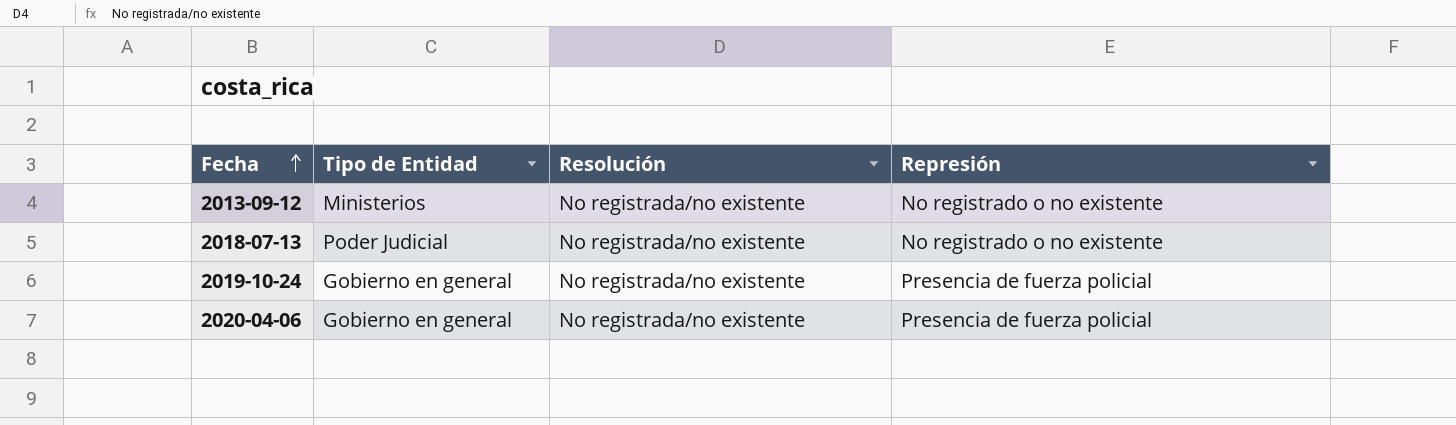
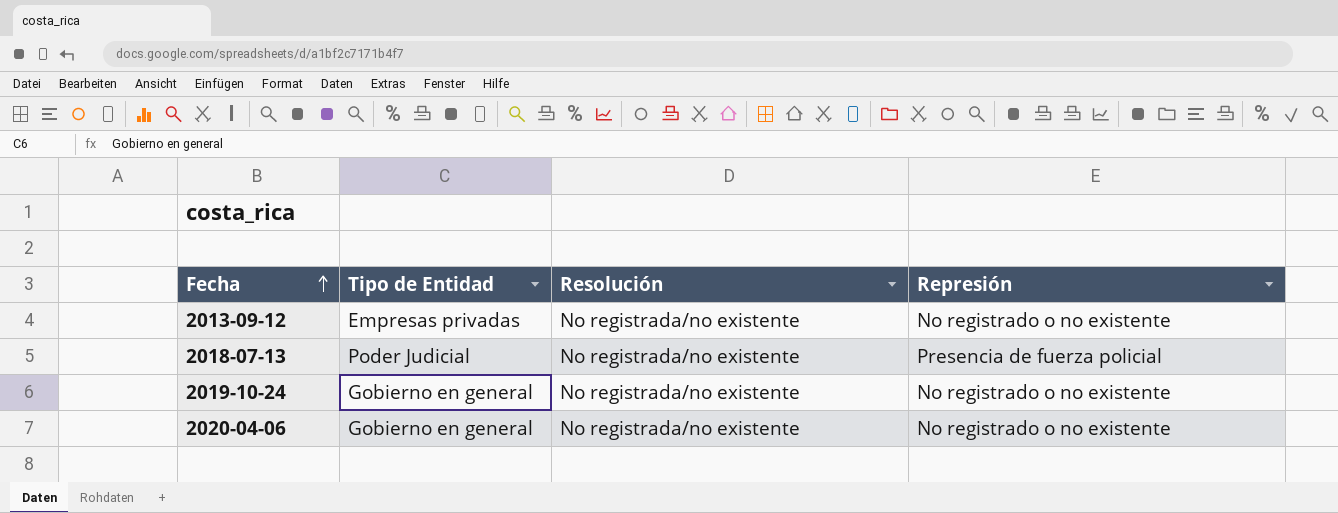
2013-09-12 | Tipo de Entidad: Ministerios -> Empresas privadas
2018-07-13 | Represión: No registrado o no existente -> Presencia de fuerza policial
2019-10-24 | Represión: Presencia de fuerza policial -> No registrado o no existente
2020-04-06 | Represión: Presencia de fuerza policial -> No registrado o no existente

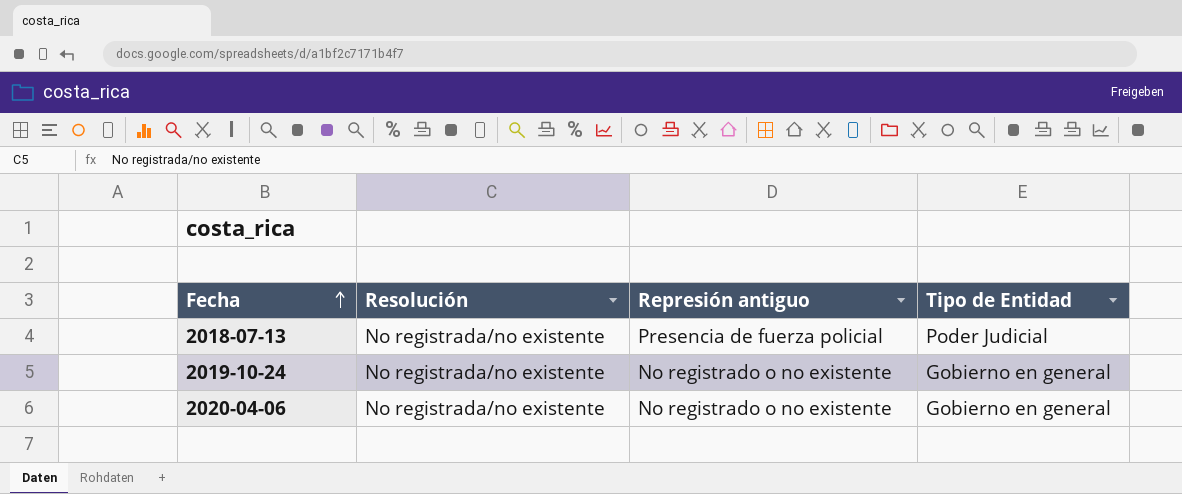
column name: Represión -> Represión antiguo
column Tipo de Entidad | position: 2 -> 4
row 2013-09-12: Empresas privadas | No registrada/no existente | No registrado o no existente -> none

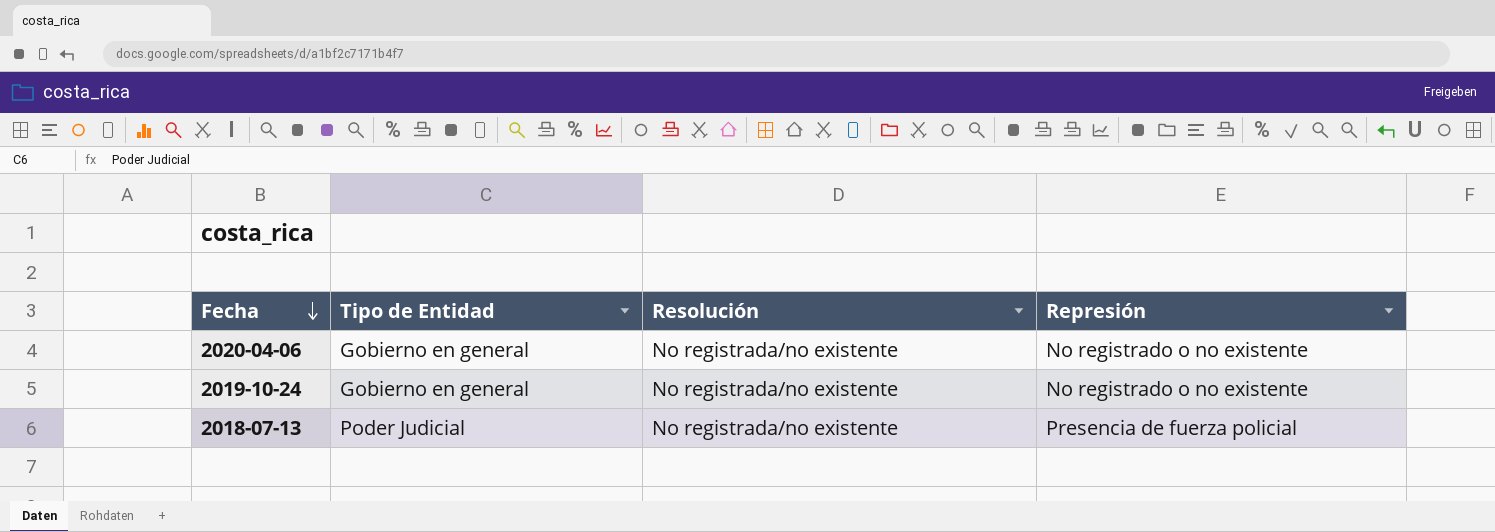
row order: Fecha ascending -> Fecha descending
column Tipo de Entidad | position: 4 -> 2
column name: Represión antiguo -> Represión

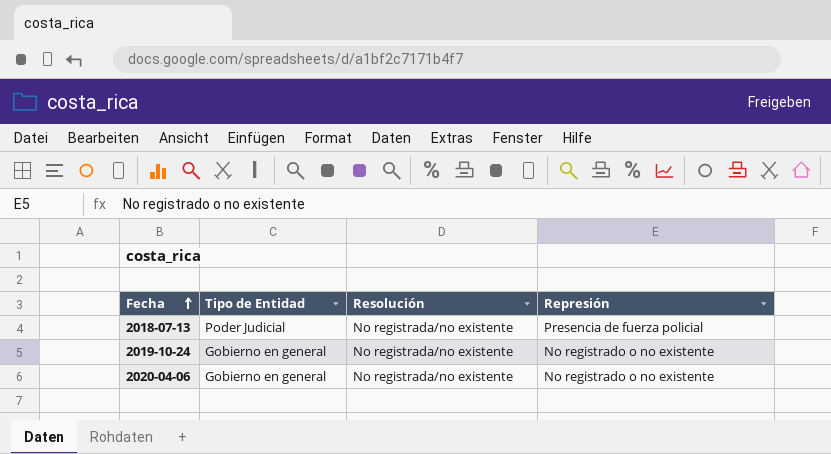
row order: Fecha descending -> Fecha ascending

